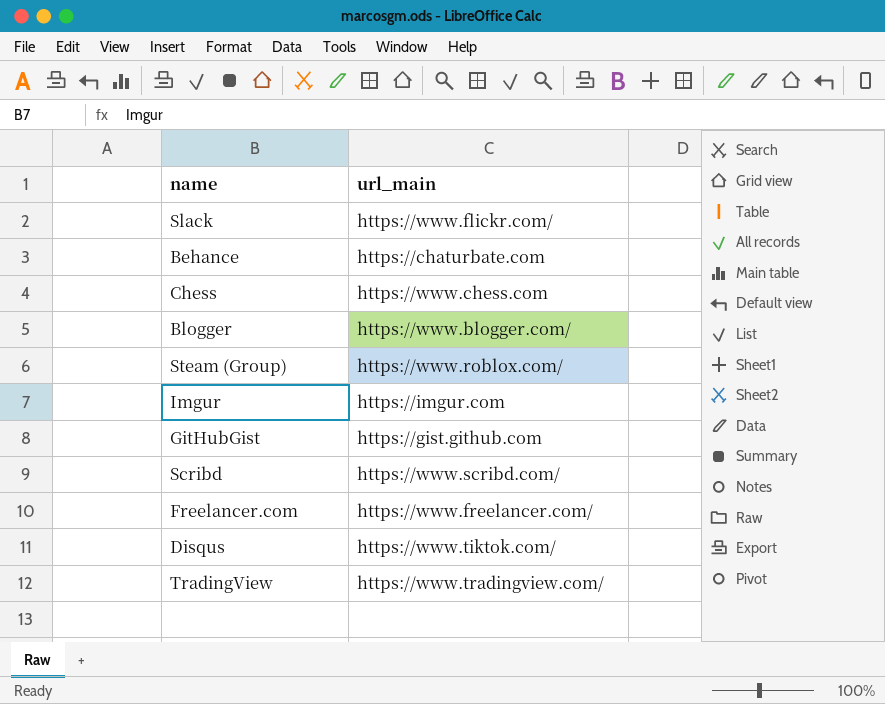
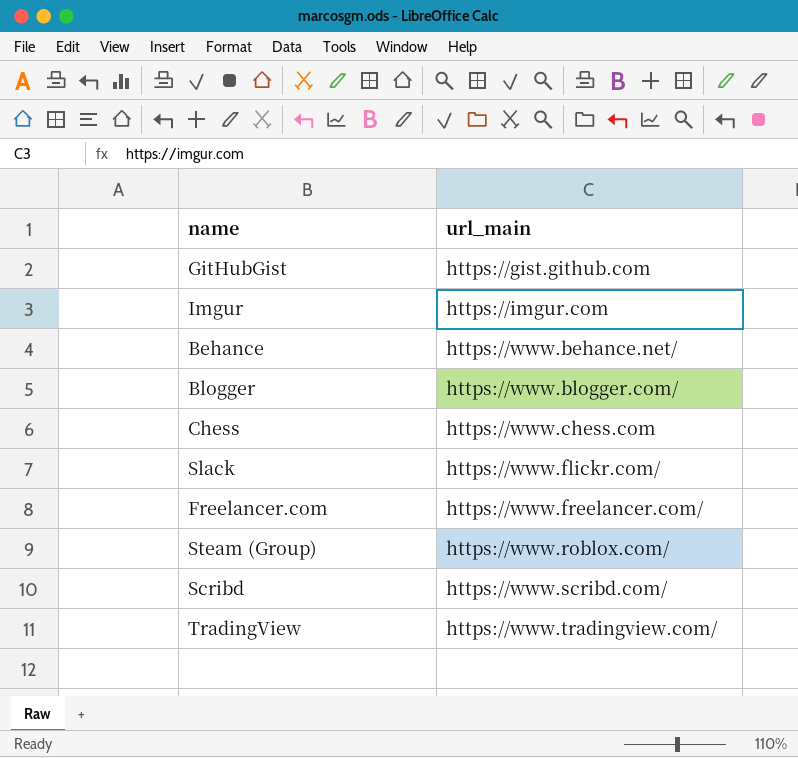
row order: none -> url_main ascending
row Disqus: https://www.tiktok.com/ -> none
Behance | url_main: https://chaturbate.com -> https://www.behance.net/

